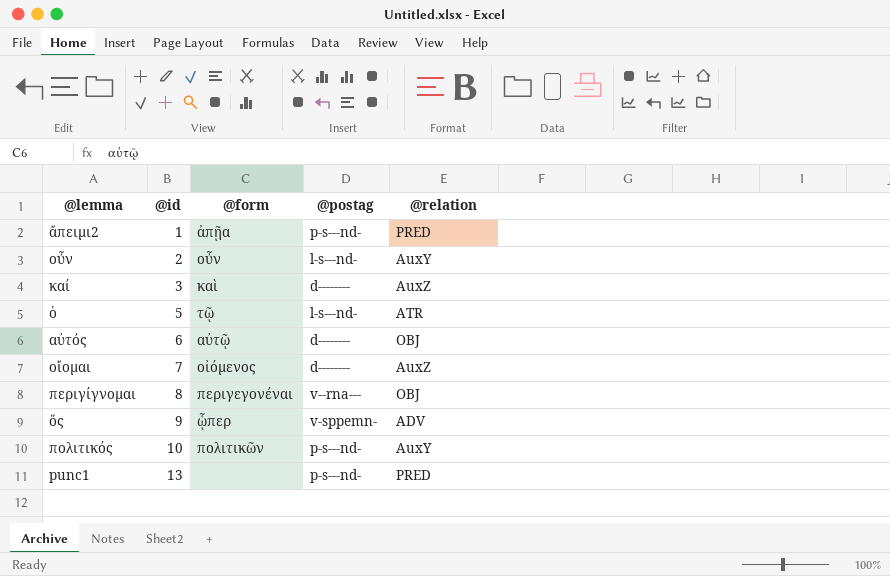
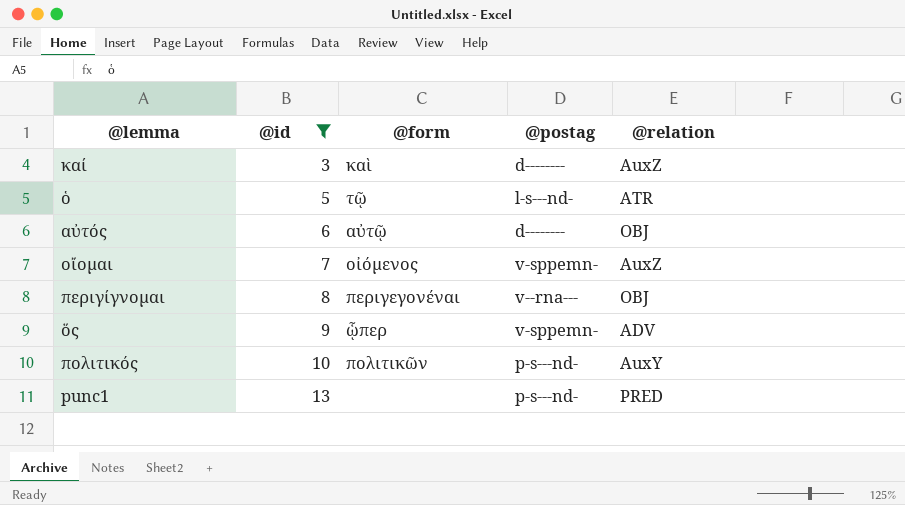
filter: none -> @id >= 3
οἴομαι | @postag: d-------- -> v-sppemn-

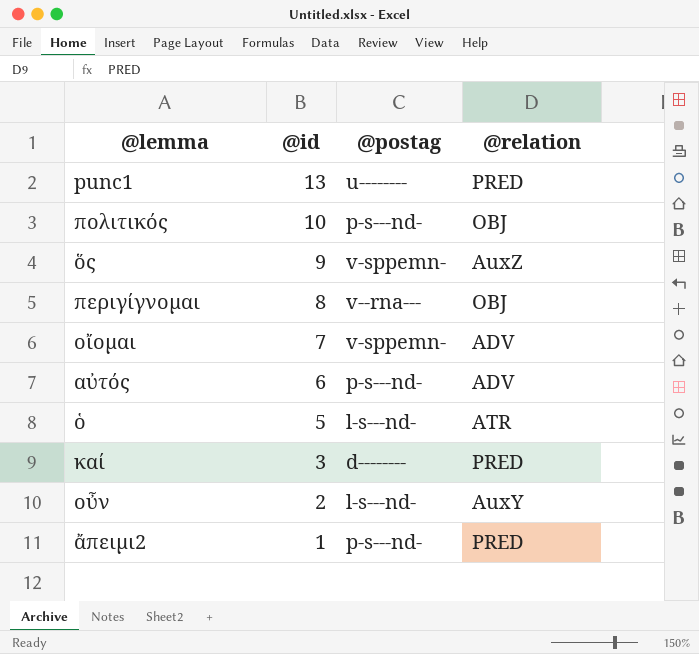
filter: @id >= 3 -> none
row order: @id ascending -> @id descending
column @form | position: 3 -> none
punc1 | @postag: p-s---nd- -> u--------
πολιτικός | @relation: AuxY -> OBJ
ὅς | @relation: ADV -> AuxZ
οἴομαι | @relation: AuxZ -> ADV
αὐτός | @postag: d-------- -> p-s---nd-
αὐτός | @relation: OBJ -> ADV
καί | @relation: AuxZ -> PRED

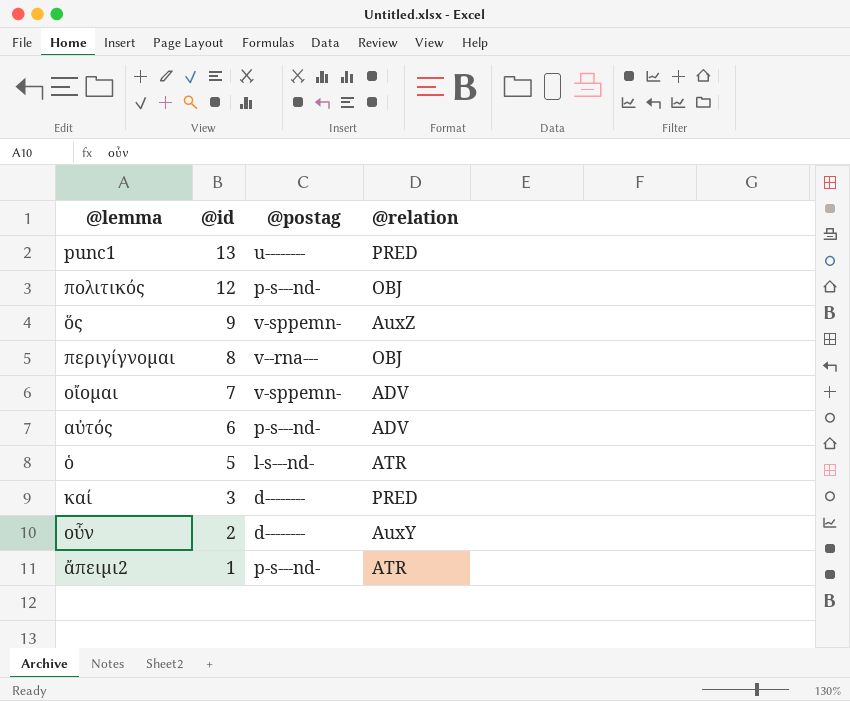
πολιτικός | @id: 10 -> 12
οὖν | @postag: l-s---nd- -> d--------
ἄπειμι2 | @relation: PRED -> ATR

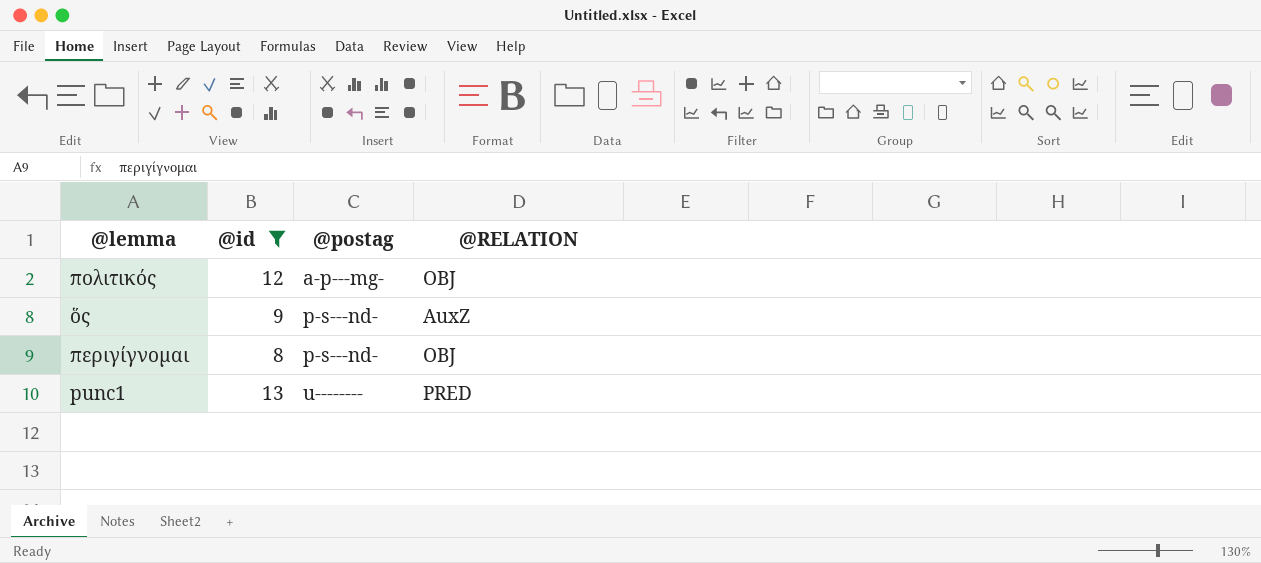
filter: none -> @id >= 8
row order: @id descending -> @postag ascending
column name: @relation -> @RELATION
πολιτικός | @postag: p-s---nd- -> a-p---mg-
ὅς | @postag: v-sppemn- -> p-s---nd-
περιγίγνομαι | @postag: v--rna--- -> p-s---nd-

